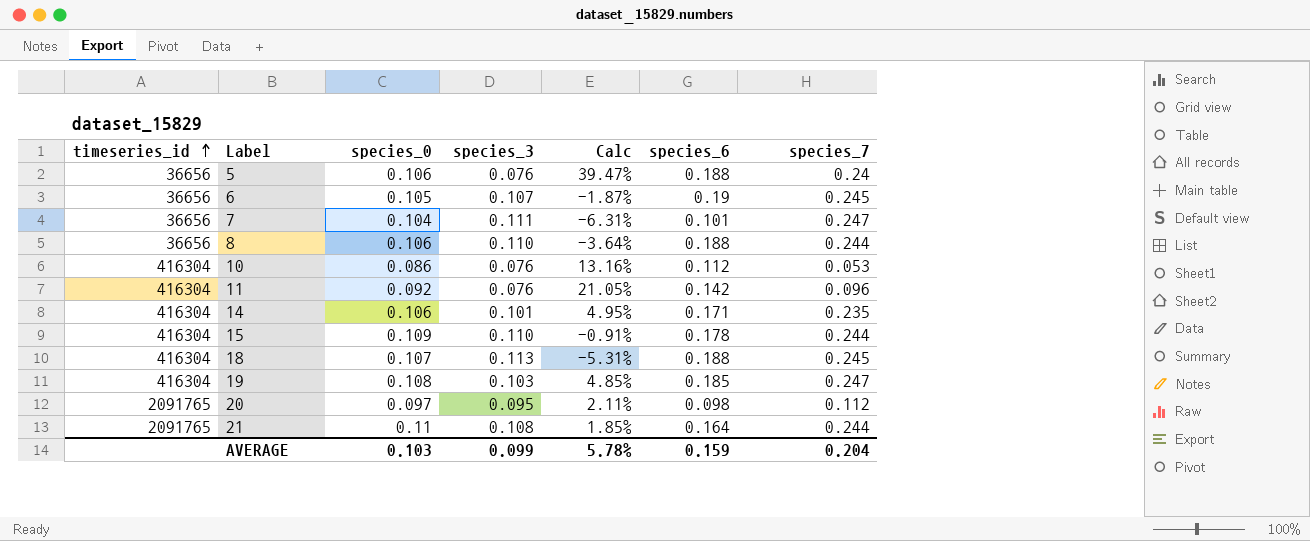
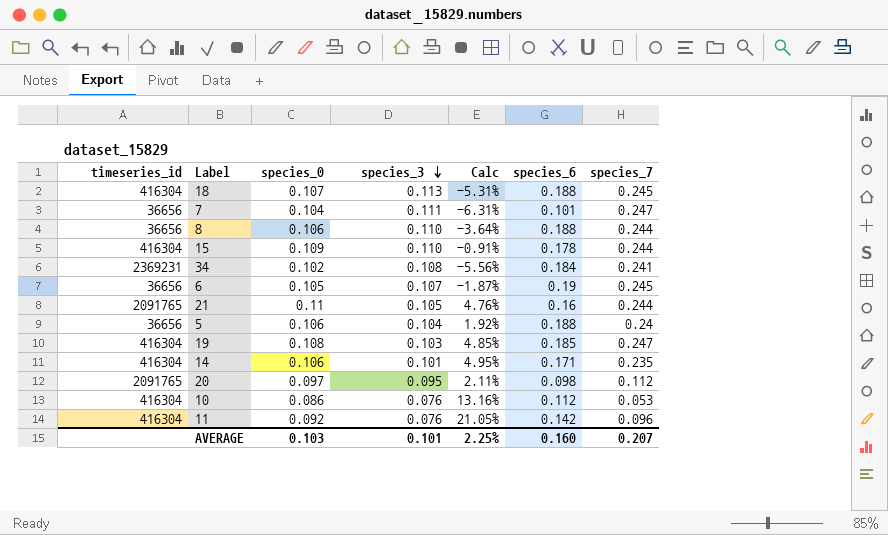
row order: timeseries_id ascending -> species_3 descending
row 34: none -> 2369231 | 0.102 | 0.108 | -5.56% | 0.184 | 0.241
21 | species_3: 0.108 -> 0.105
21 | Calc: 1.85% -> 4.76%
21 | species_6: 0.164 -> 0.16
5 | species_3: 0.076 -> 0.104
5 | Calc: 39.47% -> 1.92%
AVERAGE | species_3: 0.099 -> 0.101
AVERAGE | Calc: 5.78% -> 2.25%
AVERAGE | species_6: 0.159 -> 0.160
AVERAGE | species_7: 0.204 -> 0.207

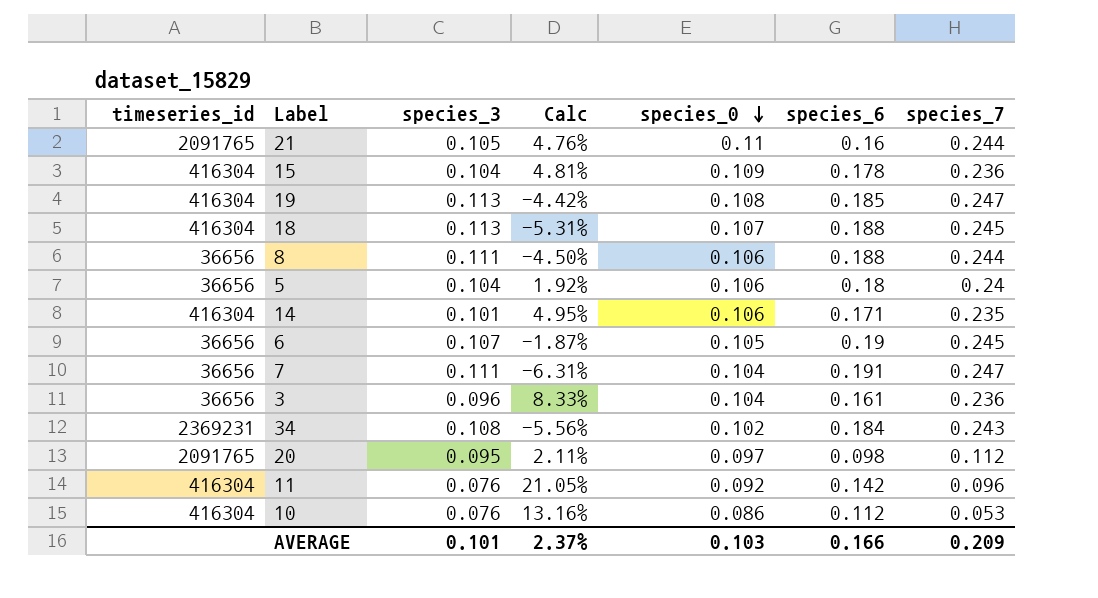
row order: species_3 descending -> species_0 descending
column species_0 | position: 3 -> 5
15 | species_3: 0.110 -> 0.104
15 | Calc: -0.91% -> 4.81%
15 | species_7: 0.244 -> 0.236
19 | species_3: 0.103 -> 0.113
19 | Calc: 4.85% -> -4.42%
8 | species_3: 0.110 -> 0.111
8 | Calc: -3.64% -> -4.50%
5 | species_6: 0.188 -> 0.18
7 | species_6: 0.101 -> 0.191
row 3: none -> 36656 | 0.096 | 8.33% | 0.104 | 0.161 | 0.236
34 | species_7: 0.241 -> 0.243
AVERAGE | Calc: 2.25% -> 2.37%
AVERAGE | species_6: 0.160 -> 0.166
AVERAGE | species_7: 0.207 -> 0.209

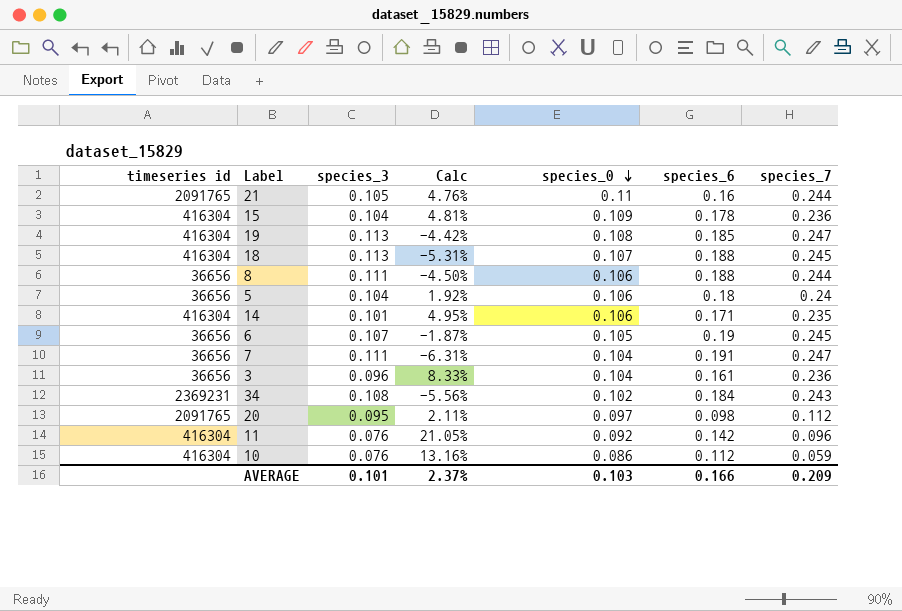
column name: timeseries_id -> timeseries id
10 | species_7: 0.053 -> 0.059

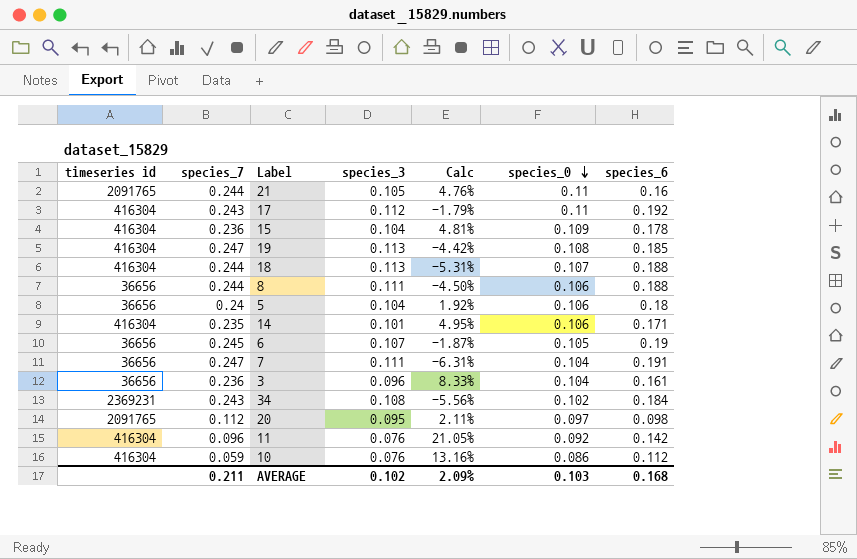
column species_7 | position: 7 -> 2
row 17: none -> 416304 | 0.243 | 0.112 | -1.79% | 0.11 | 0.192
18 | species_7: 0.245 -> 0.244
AVERAGE | species_7: 0.209 -> 0.211
AVERAGE | species_3: 0.101 -> 0.102
AVERAGE | Calc: 2.37% -> 2.09%
AVERAGE | species_6: 0.166 -> 0.168

